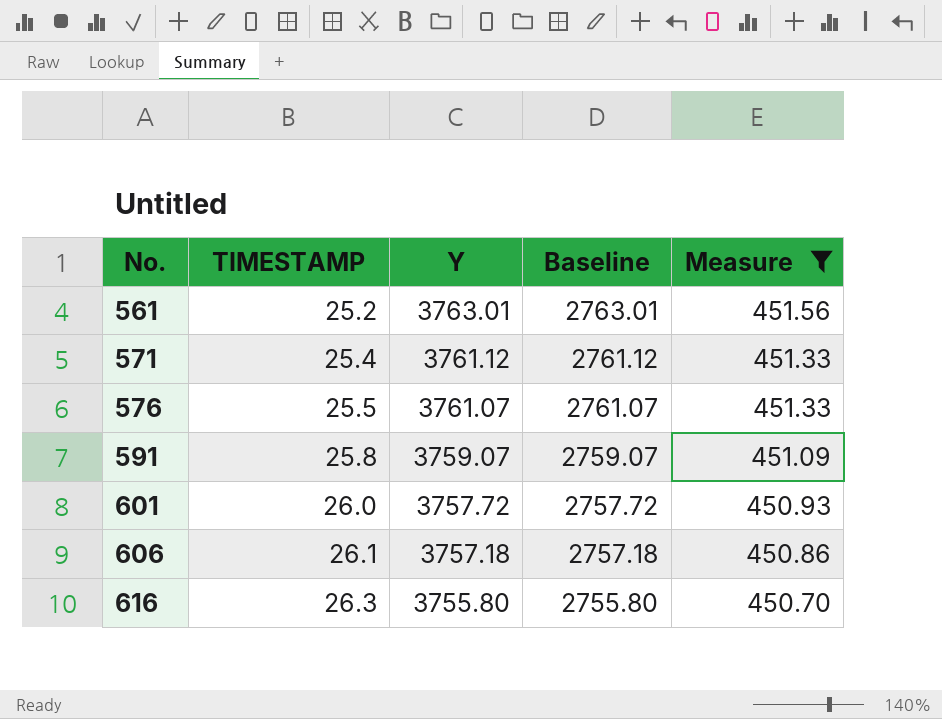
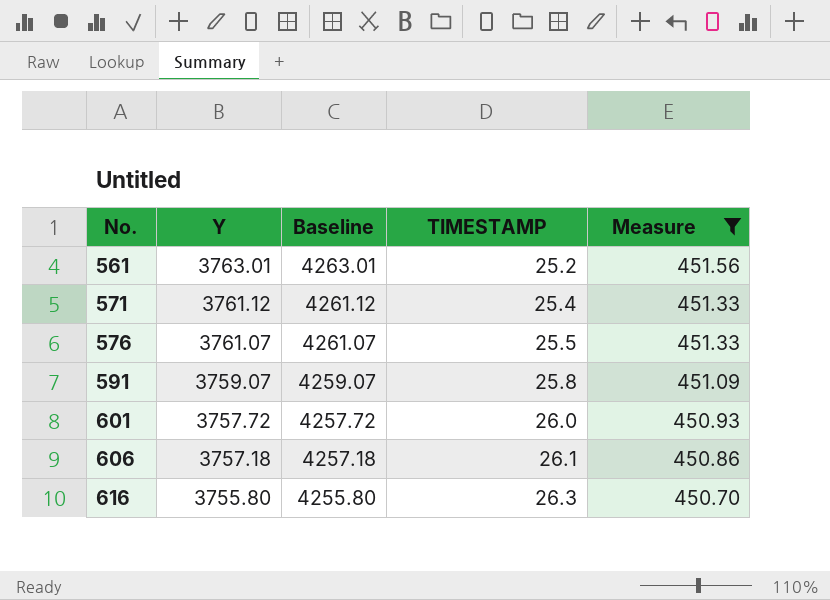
column Baseline | formula: [Y] - 1000 -> [Y] + 500
column TIMESTAMP | position: 2 -> 4

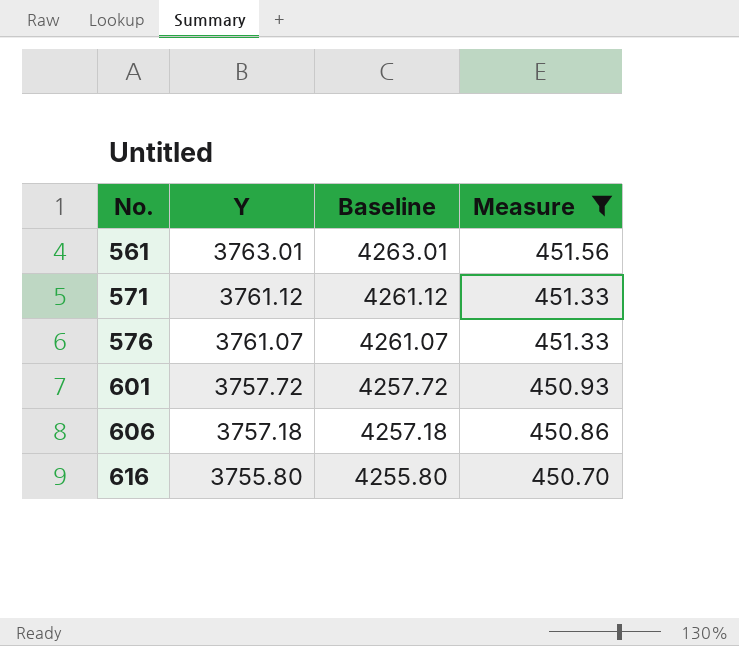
column TIMESTAMP | position: 4 -> none
row 591: 3759.07 | 4259.07 | 25.8 | 451.09 -> none

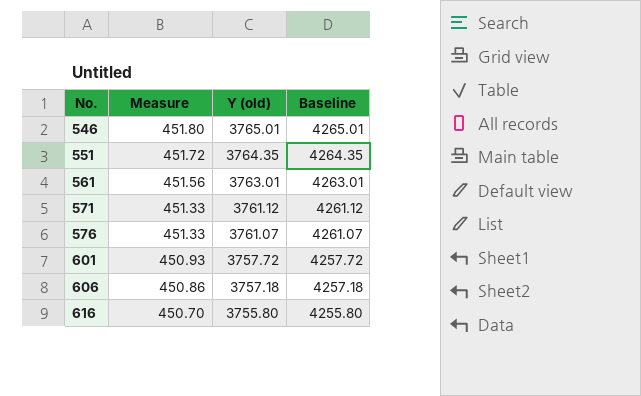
filter: Measure <= 451.56 -> none
column Measure | position: 4 -> 2
column name: Y -> Y (old)

